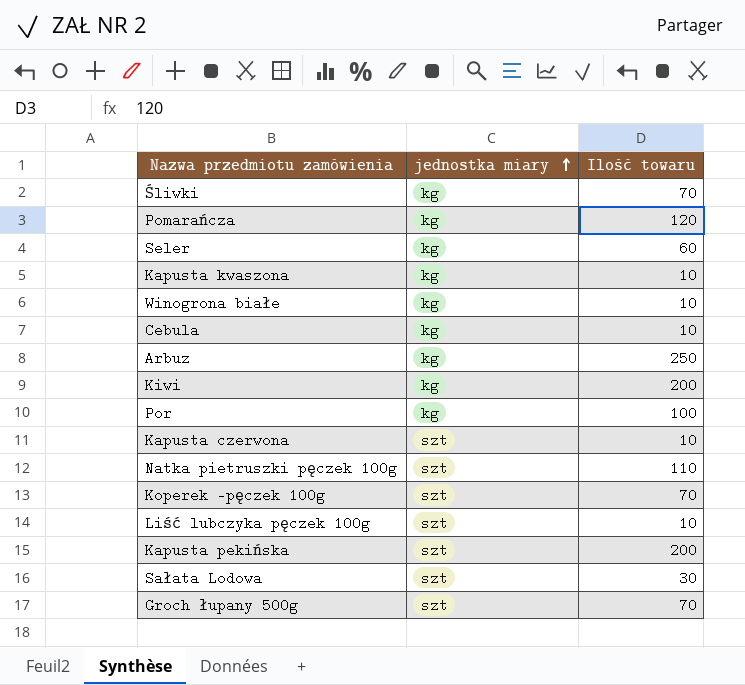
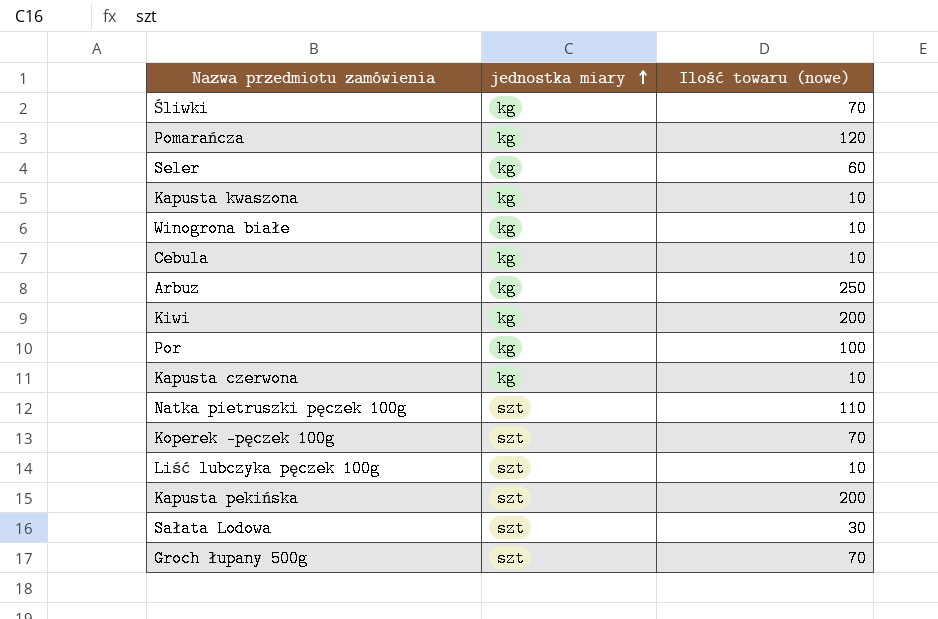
column name: Ilość towaru -> Ilość towaru (nowe)
Kapusta czerwona | jednostka miary: szt -> kg

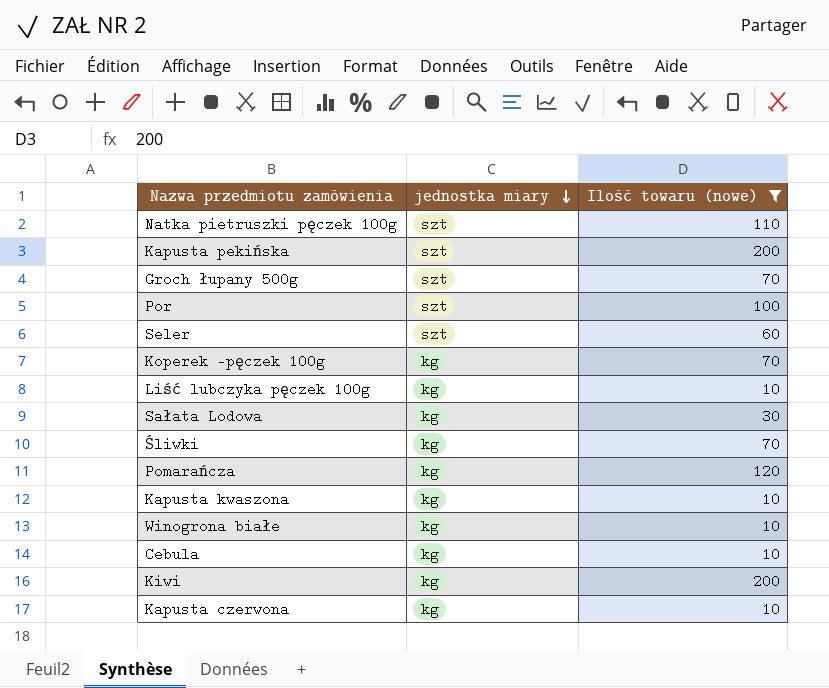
filter: none -> Ilość towaru (nowe) != 250
row order: jednostka miary ascending -> jednostka miary descending
Por | jednostka miary: kg -> szt
Seler | jednostka miary: kg -> szt
Koperek -pęczek 100g | jednostka miary: szt -> kg
Liść lubczyka pęczek 100g | jednostka miary: szt -> kg
Sałata Lodowa | jednostka miary: szt -> kg

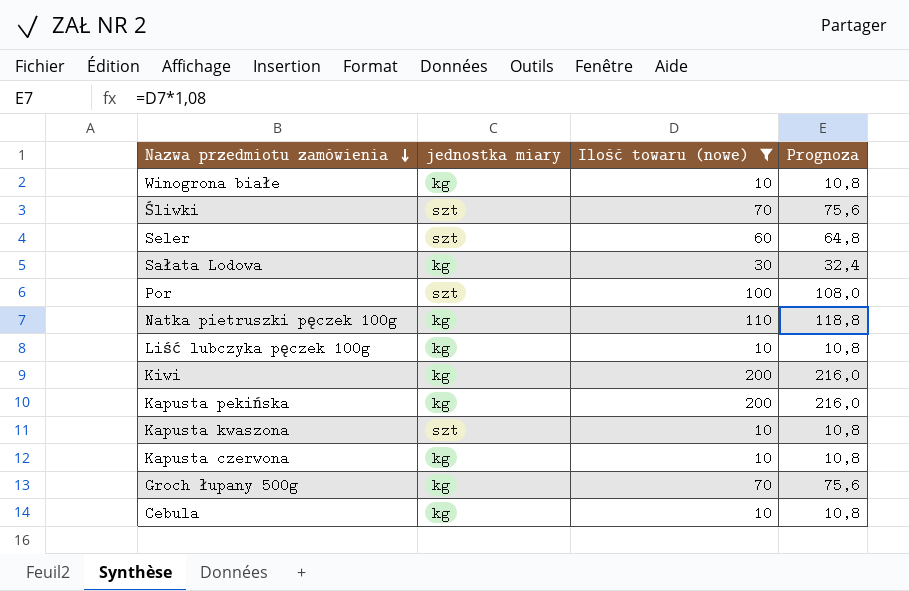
row order: jednostka miary descending -> Nazwa przedmiotu zamówienia descending
column Prognoza | formula: none -> [Ilość towaru (nowe)] * 1,08
row Koperek -pęczek 100g: kg | 70 -> none
row Pomarańcza: kg | 120 -> none
Śliwki | jednostka miary: kg -> szt
Natka pietruszki pęczek 100g | jednostka miary: szt -> kg
Kapusta pekińska | jednostka miary: szt -> kg
Kapusta kwaszona | jednostka miary: kg -> szt
Groch łupany 500g | jednostka miary: szt -> kg

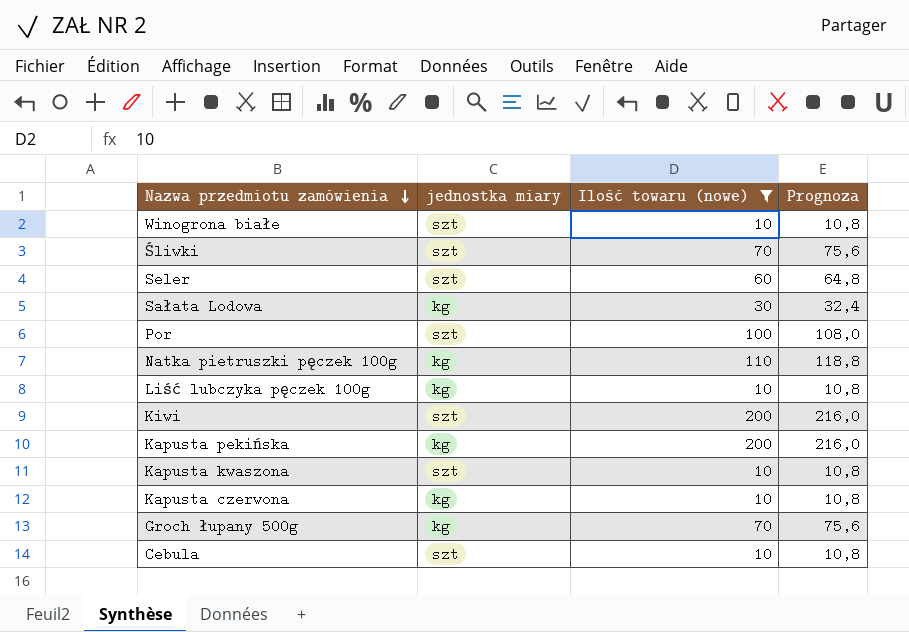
Winogrona białe | jednostka miary: kg -> szt
Kiwi | jednostka miary: kg -> szt
Cebula | jednostka miary: kg -> szt

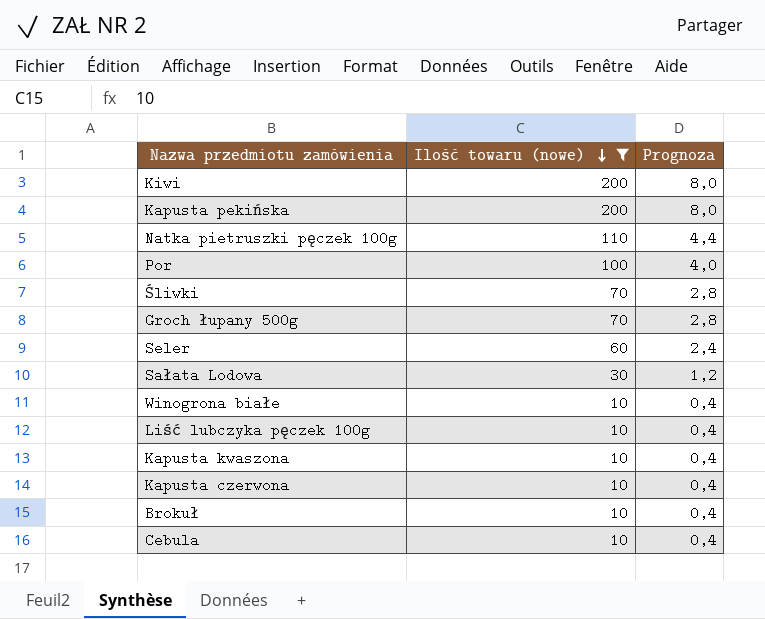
row order: Nazwa przedmiotu zamówienia descending -> Ilość towaru (nowe) descending
column jednostka miary | position: 2 -> none
column Prognoza | formula: [Ilość towaru (nowe)] * 1,08 -> [Ilość towaru (nowe)] * 0,04
row Brokuł: none -> 10 | 0,4

